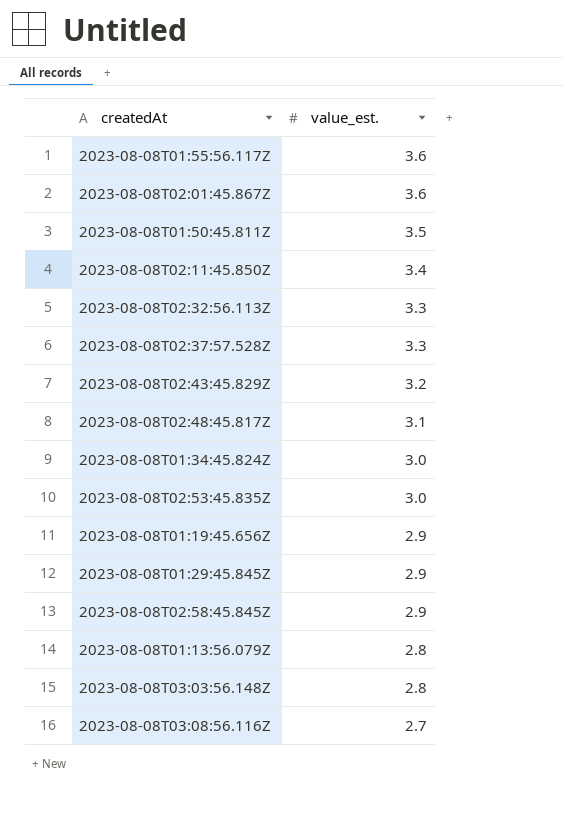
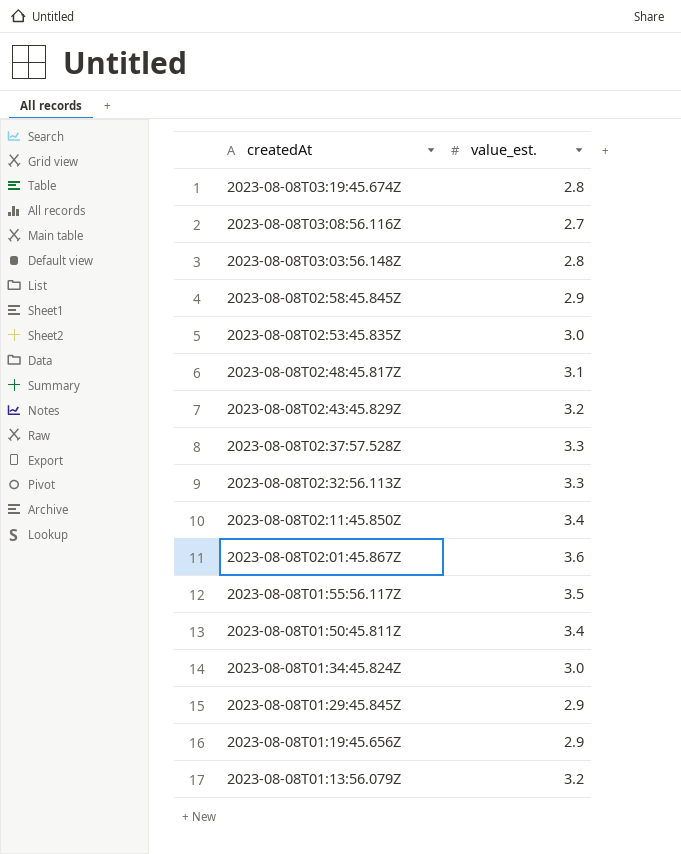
row order: value_est. descending -> createdAt descending
row 2023-08-08T03:19:45.674Z: none -> 2.8
2023-08-08T01:55:56.117Z | value_est.: 3.6 -> 3.5
2023-08-08T01:50:45.811Z | value_est.: 3.5 -> 3.4
2023-08-08T01:13:56.079Z | value_est.: 2.8 -> 3.2

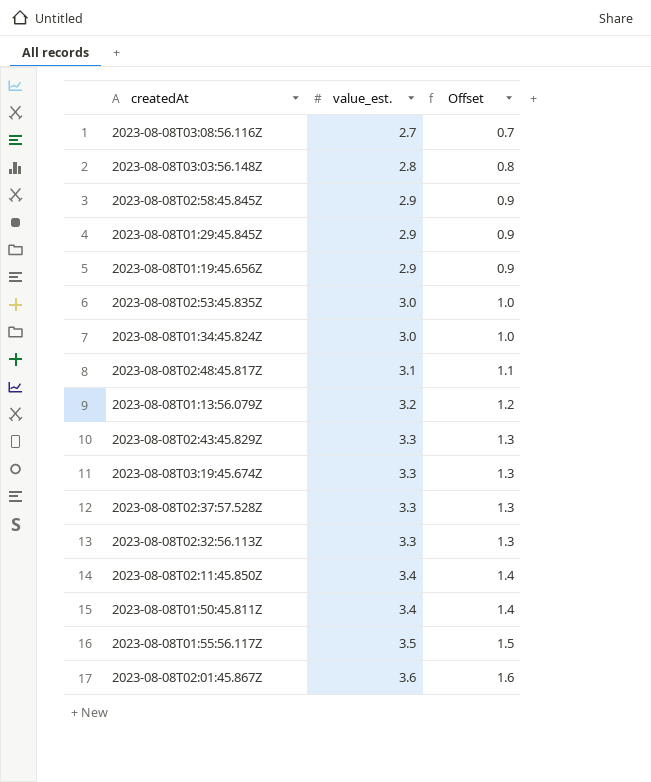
row order: createdAt descending -> value_est. ascending
column Offset | formula: none -> [value_est.] - 2
2023-08-08T02:43:45.829Z | value_est.: 3.2 -> 3.3
2023-08-08T03:19:45.674Z | value_est.: 2.8 -> 3.3

